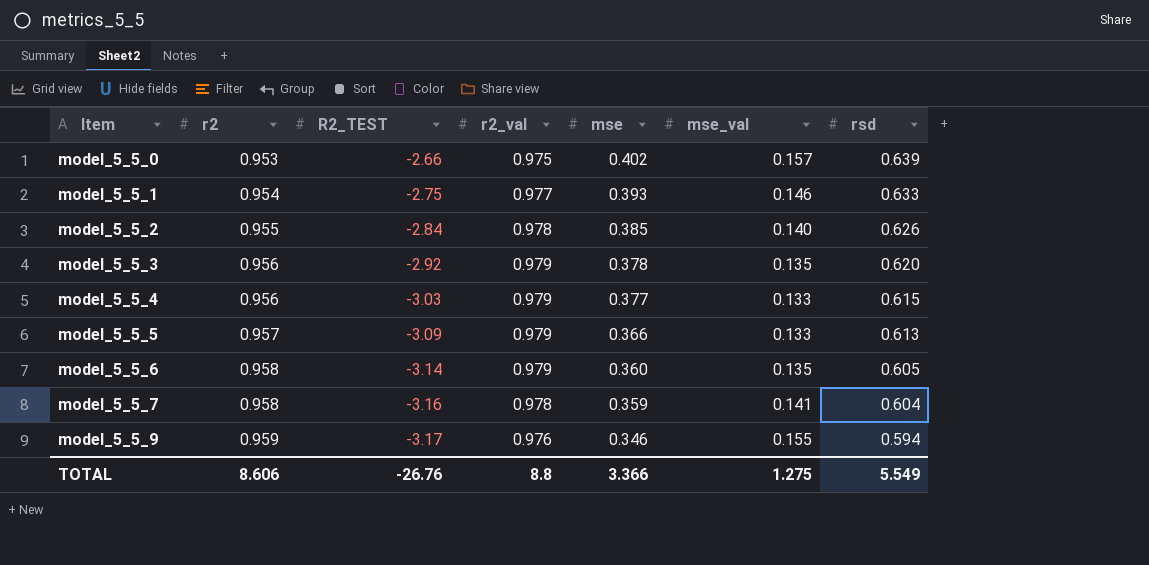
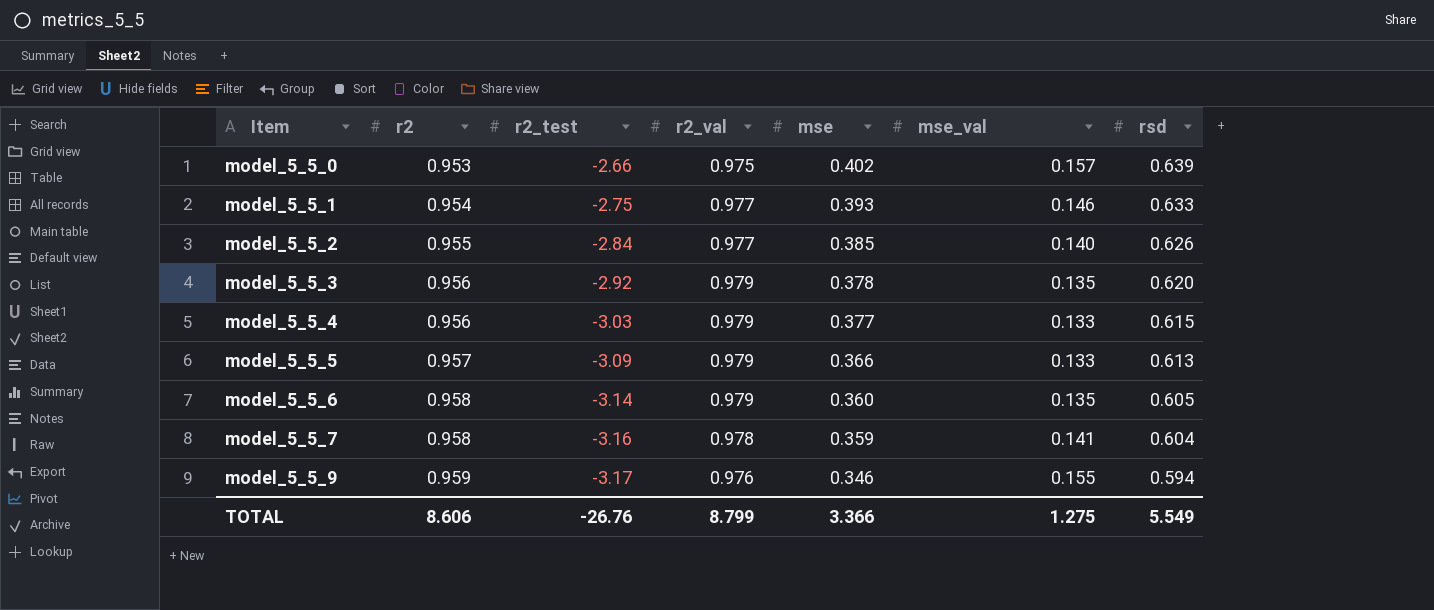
column name: R2_TEST -> r2_test
model_5_5_2 | r2_val: 0.978 -> 0.977
TOTAL | r2_val: 8.8 -> 8.799

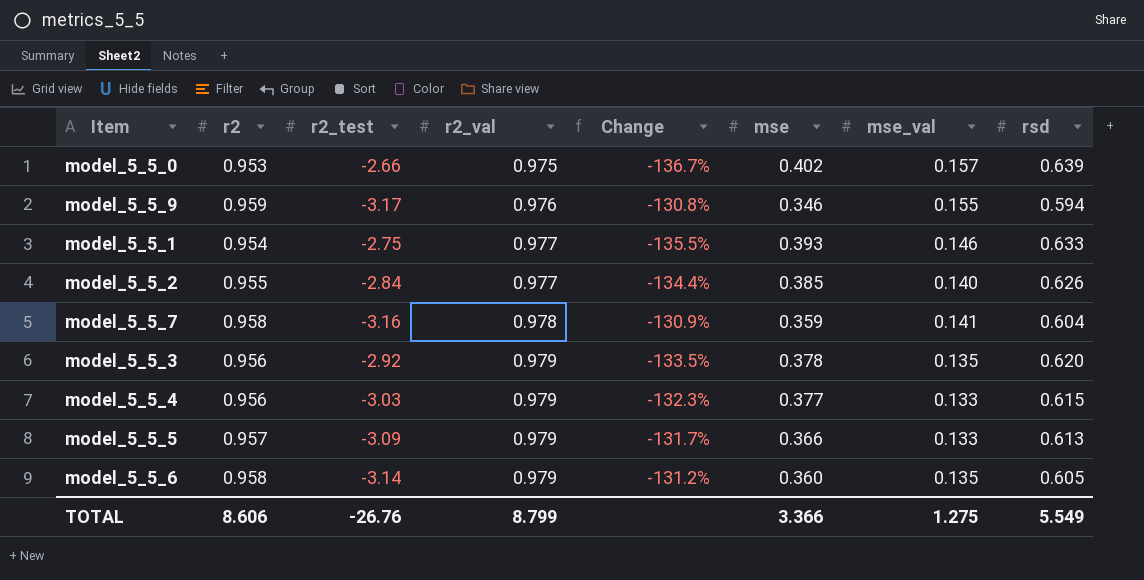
row order: Item ascending -> r2_val ascending
column Change | formula: none -> ([r2_val] - [r2_test]) / [r2_test]

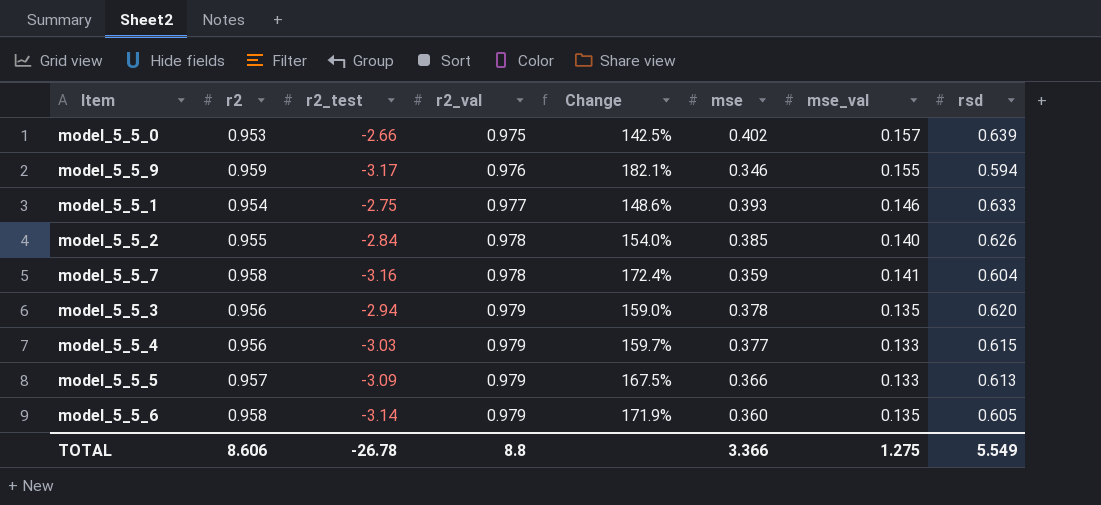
column Change | formula: ([r2_val] - [r2_test]) / [r2_test] -> ([r2_val] - [mse]) / [mse]
model_5_5_2 | r2_val: 0.977 -> 0.978
model_5_5_3 | r2_test: -2.92 -> -2.94
TOTAL | r2_test: -26.76 -> -26.78
TOTAL | r2_val: 8.799 -> 8.8

